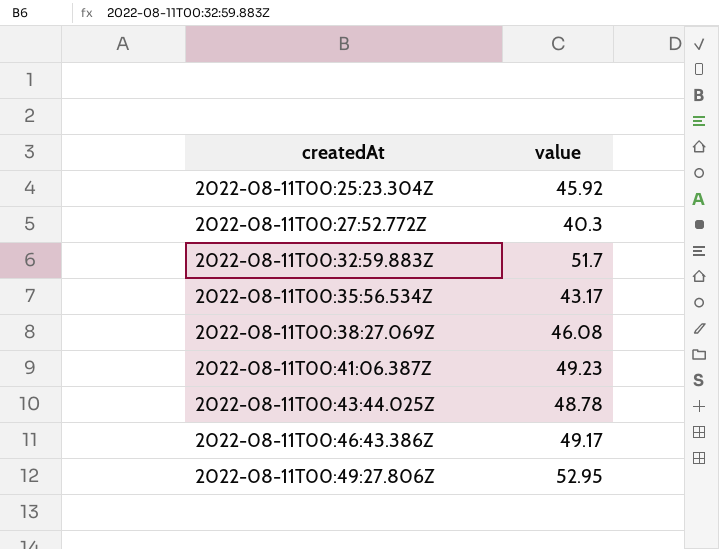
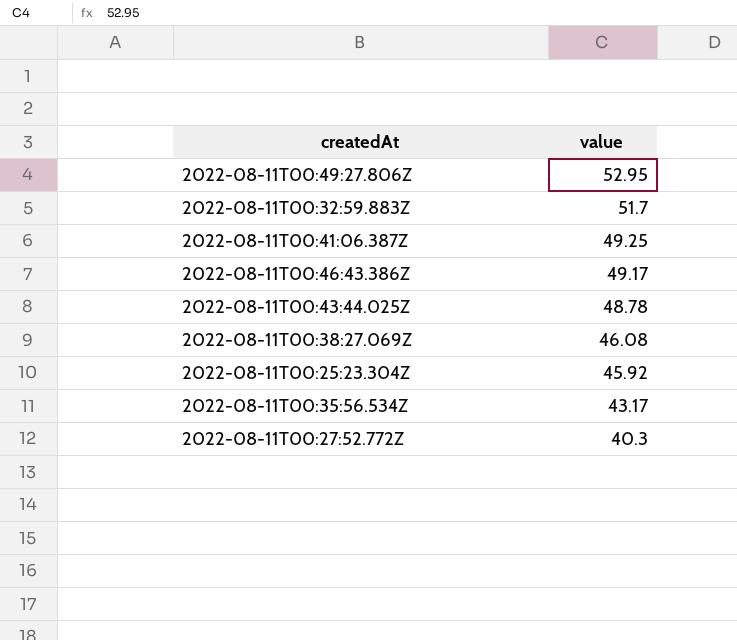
row order: createdAt ascending -> value descending
2022-08-11T00:41:06.387Z | value: 49.23 -> 49.25

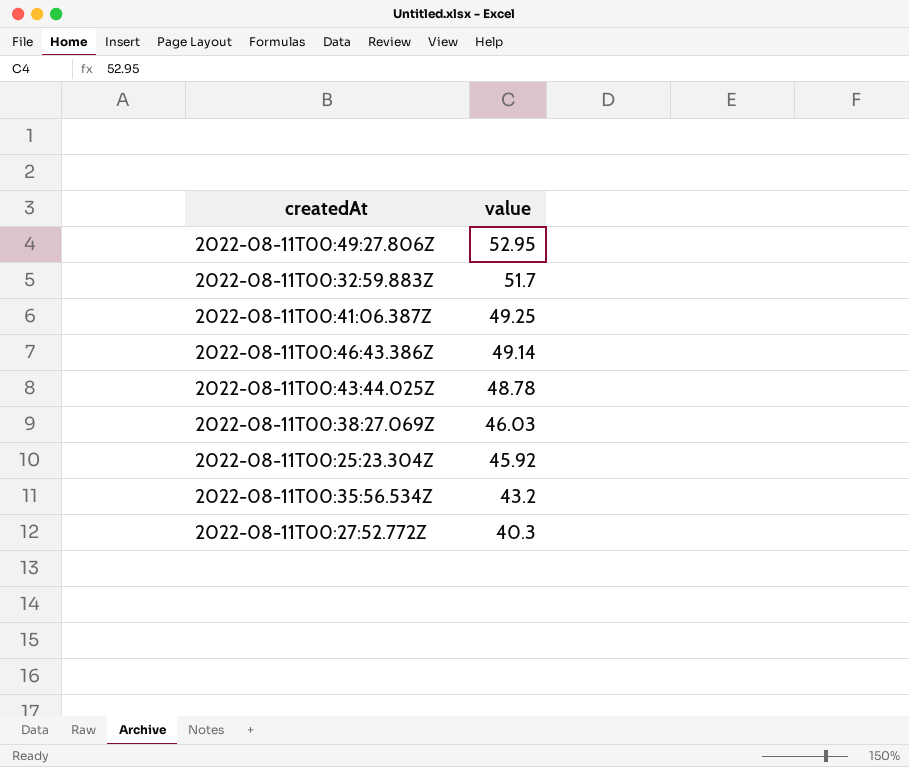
2022-08-11T00:46:43.386Z | value: 49.17 -> 49.14
2022-08-11T00:38:27.069Z | value: 46.08 -> 46.03
2022-08-11T00:35:56.534Z | value: 43.17 -> 43.2

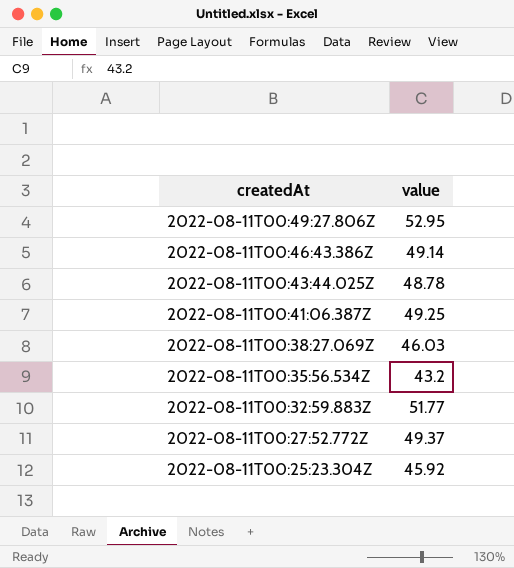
row order: value descending -> createdAt descending
2022-08-11T00:32:59.883Z | value: 51.7 -> 51.77
2022-08-11T00:27:52.772Z | value: 40.3 -> 49.37

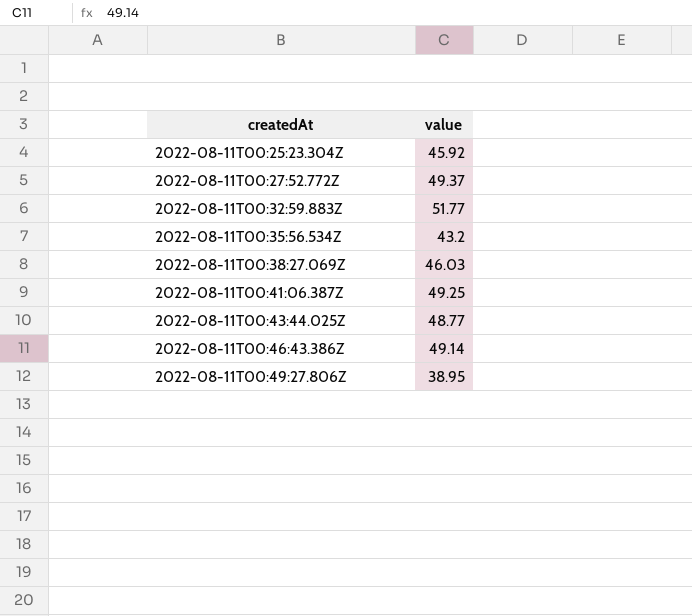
row order: createdAt descending -> createdAt ascending
2022-08-11T00:43:44.025Z | value: 48.78 -> 48.77
2022-08-11T00:49:27.806Z | value: 52.95 -> 38.95

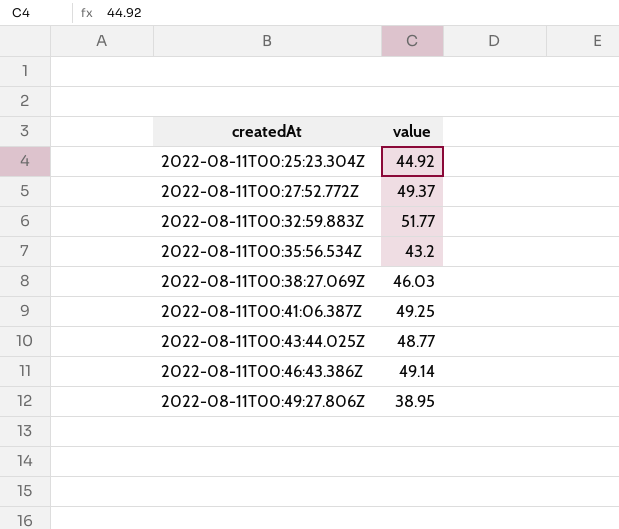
2022-08-11T00:25:23.304Z | value: 45.92 -> 44.92

